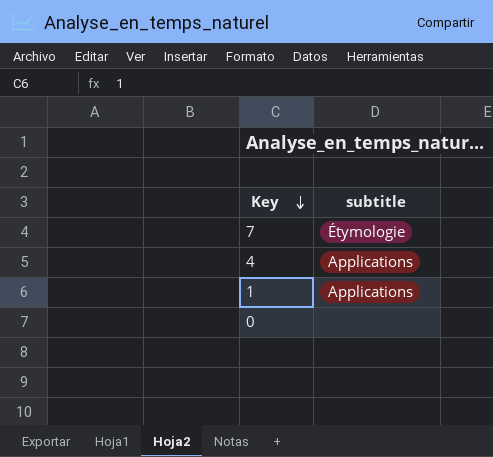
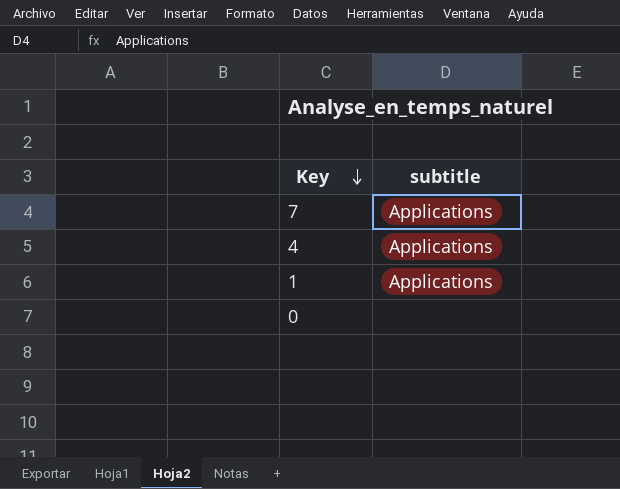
7 | subtitle: Étymologie -> Applications

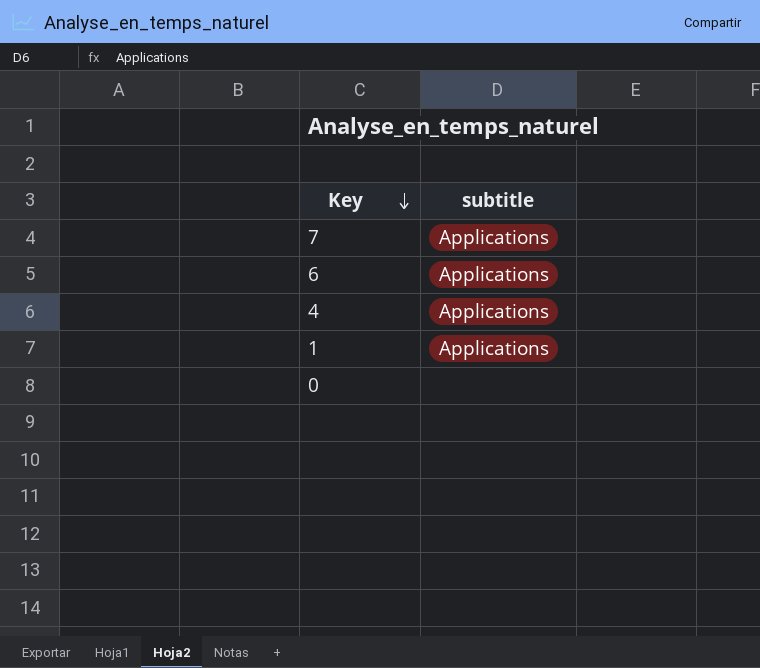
row 6: none -> Applications

